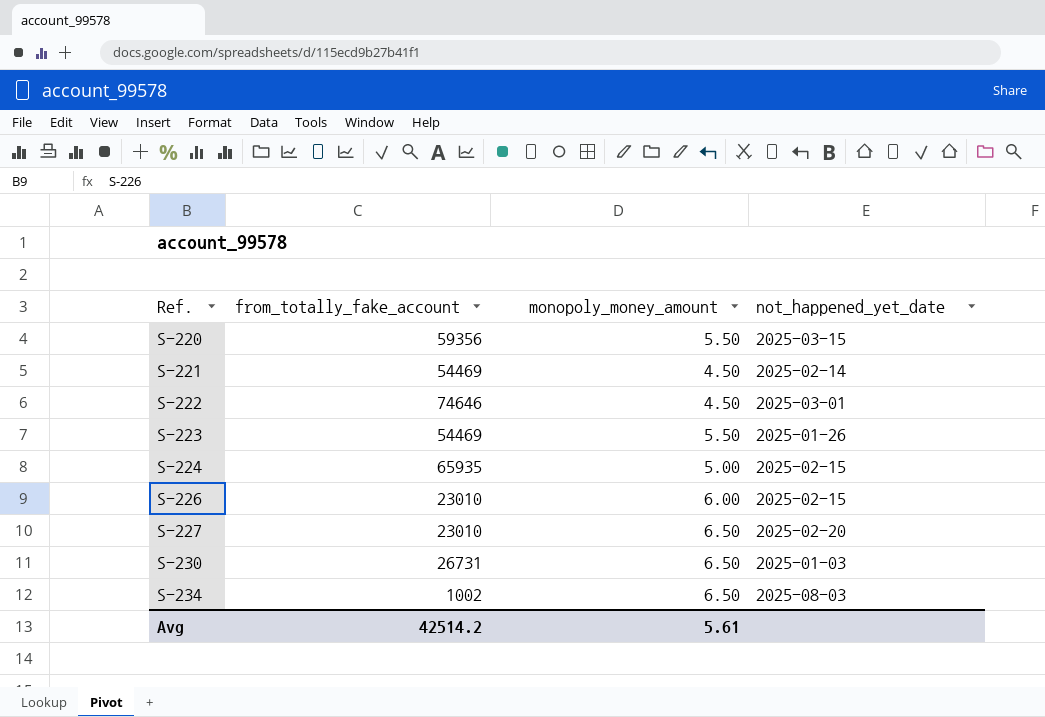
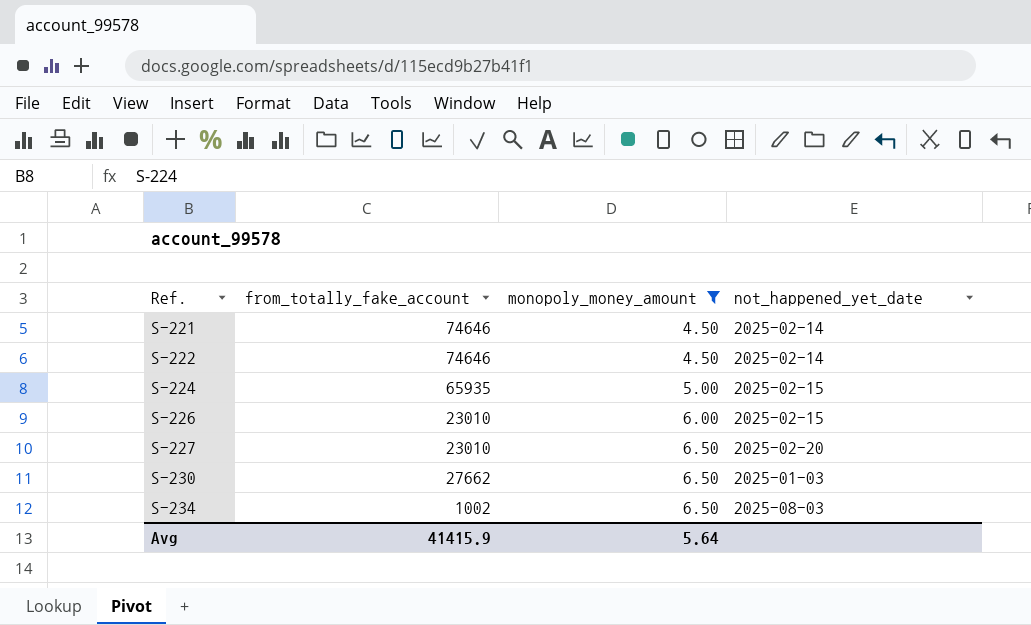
filter: none -> monopoly_money_amount != 5.50
S-221 | from_totally_fake_account: 54469 -> 74646
S-222 | not_happened_yet_date: 2025-03-01 -> 2025-02-14
S-230 | from_totally_fake_account: 26731 -> 27662
Avg | from_totally_fake_account: 42514.2 -> 41415.9
Avg | monopoly_money_amount: 5.61 -> 5.64

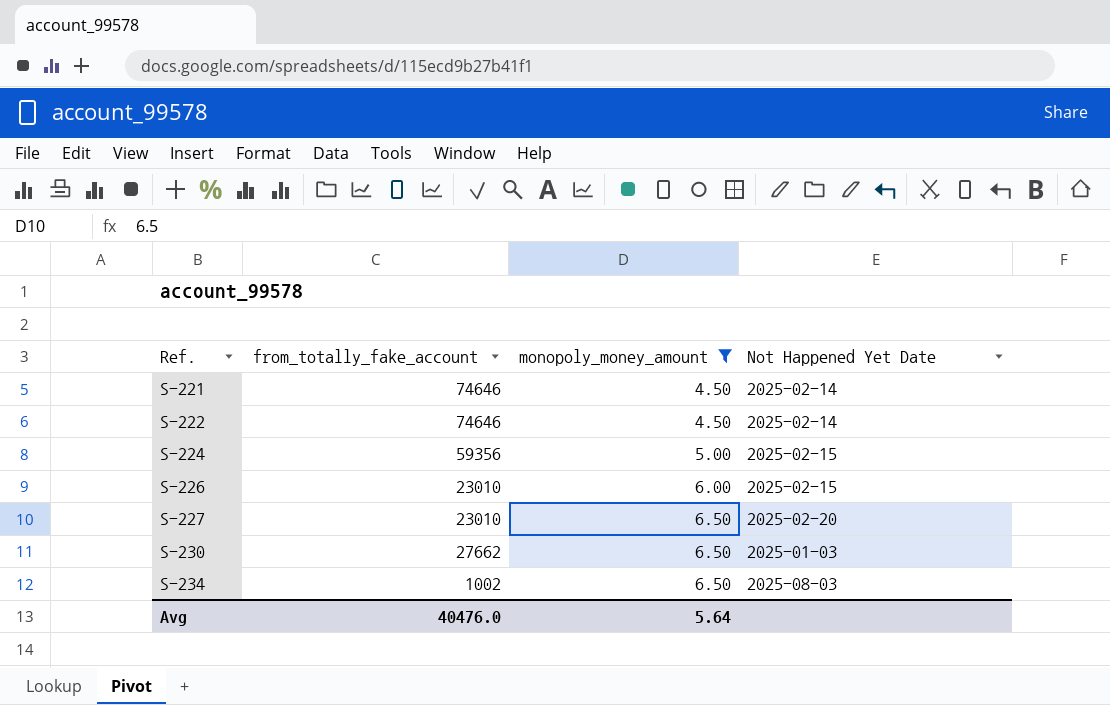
column name: not_happened_yet_date -> Not Happened Yet Date
S-224 | from_totally_fake_account: 65935 -> 59356
Avg | from_totally_fake_account: 41415.9 -> 40476.0

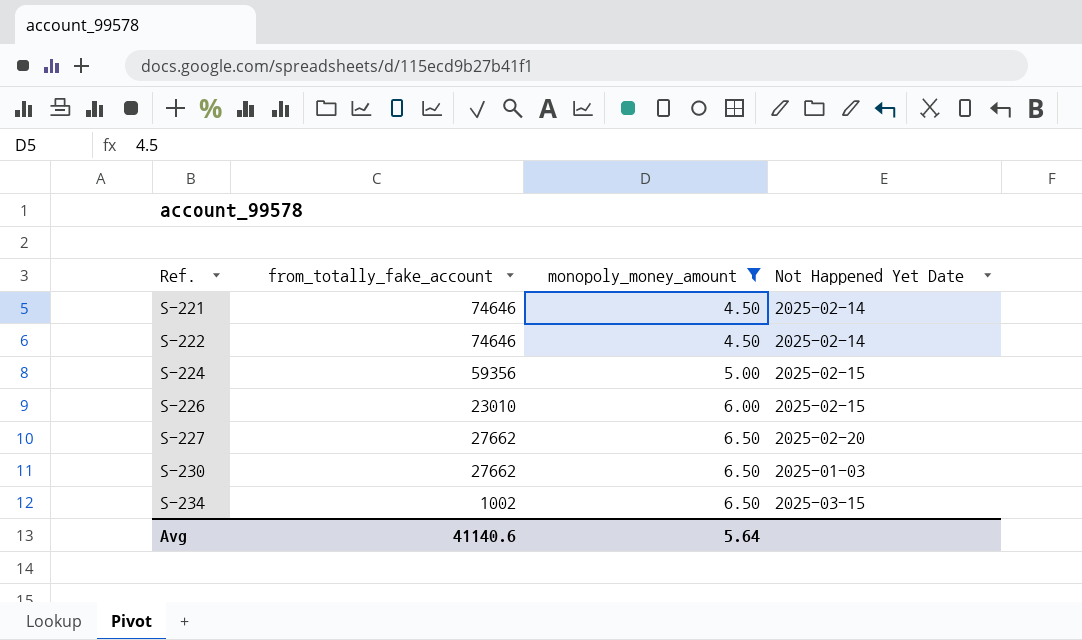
S-227 | from_totally_fake_account: 23010 -> 27662
S-234 | Not Happened Yet Date: 2025-08-03 -> 2025-03-15
Avg | from_totally_fake_account: 40476.0 -> 41140.6

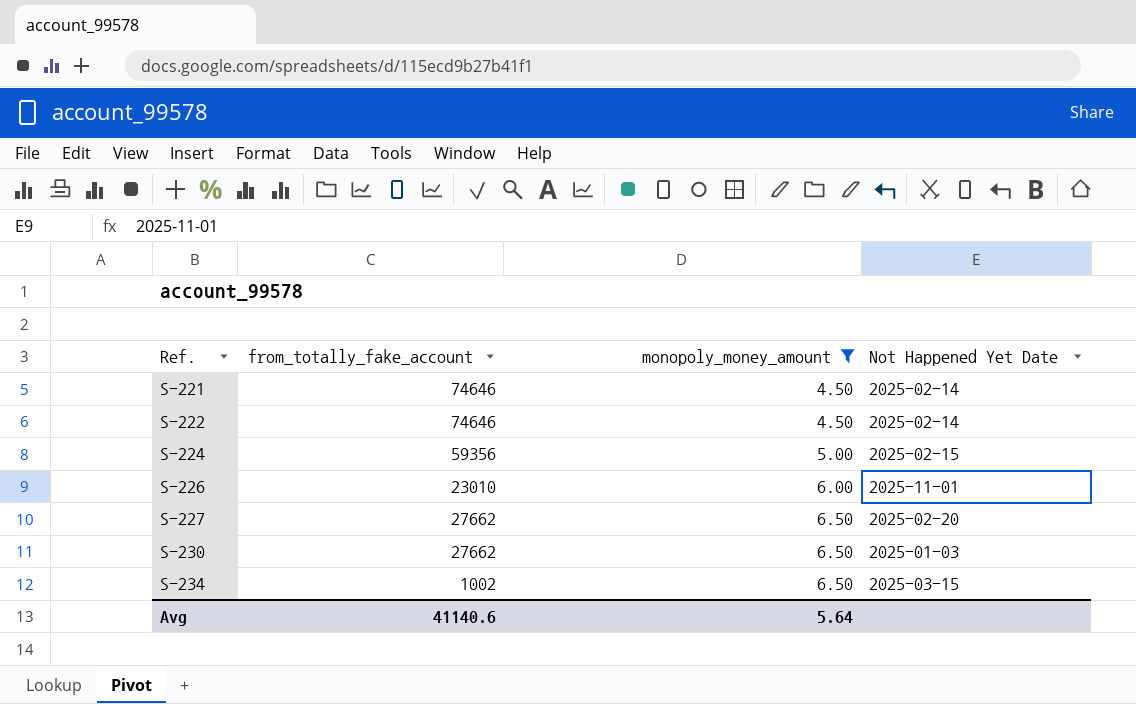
S-226 | Not Happened Yet Date: 2025-02-15 -> 2025-11-01

